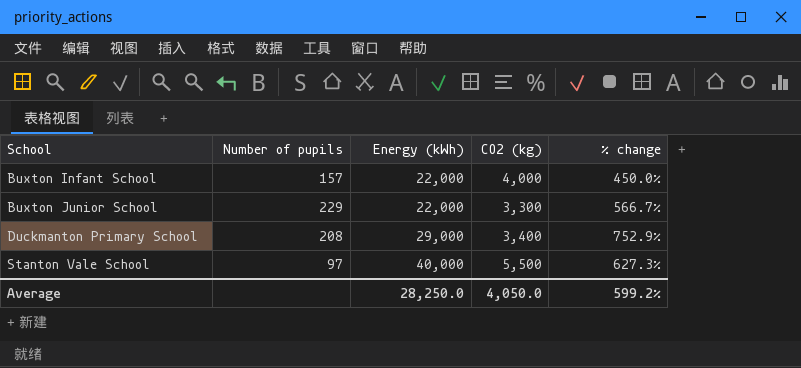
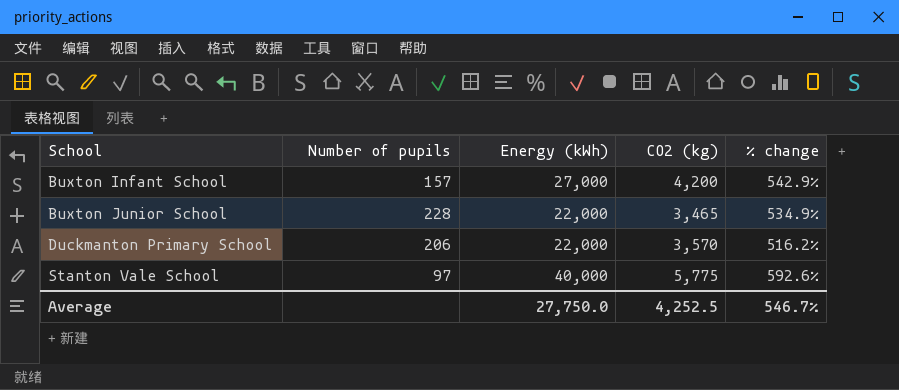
Buxton Infant School | Energy (kWh): 22,000 -> 27,000
Buxton Infant School | CO2 (kg): 4,000 -> 4,200
Buxton Infant School | % change: 450.0% -> 542.9%
Buxton Junior School | Number of pupils: 229 -> 228
Buxton Junior School | CO2 (kg): 3,300 -> 3,465
Buxton Junior School | % change: 566.7% -> 534.9%
Duckmanton Primary School | Number of pupils: 208 -> 206
Duckmanton Primary School | Energy (kWh): 29,000 -> 22,000
Duckmanton Primary School | CO2 (kg): 3,400 -> 3,570
Duckmanton Primary School | % change: 752.9% -> 516.2%
Stanton Vale School | CO2 (kg): 5,500 -> 5,775
Stanton Vale School | % change: 627.3% -> 592.6%
Average | Energy (kWh): 28,250.0 -> 27,750.0
Average | CO2 (kg): 4,050.0 -> 4,252.5
Average | % change: 599.2% -> 546.7%

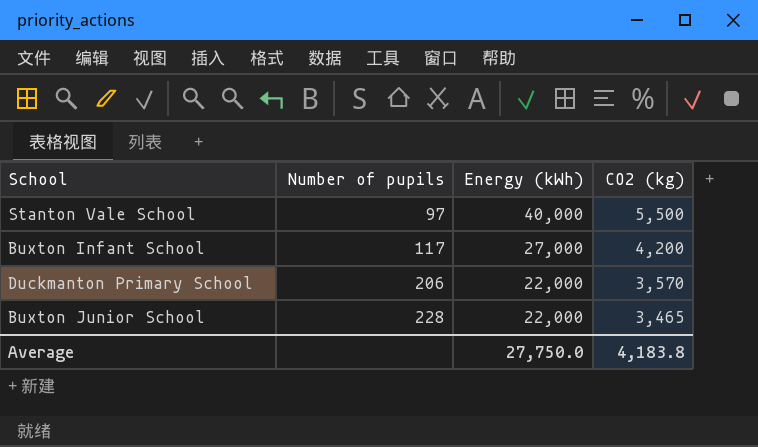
row order: School ascending -> Number of pupils ascending
column % change | formula: ([Energy (kWh)] - [CO2 (kg)]) / [CO2 (kg)] -> none
Stanton Vale School | CO2 (kg): 5,775 -> 5,500
Buxton Infant School | Number of pupils: 157 -> 117
Average | CO2 (kg): 4,252.5 -> 4,183.8

